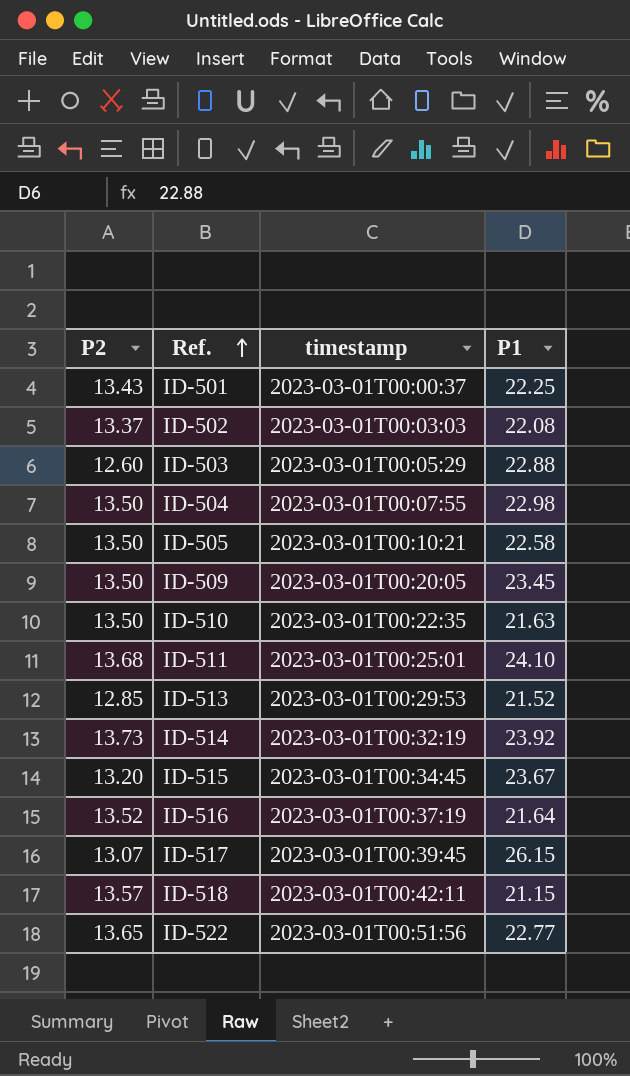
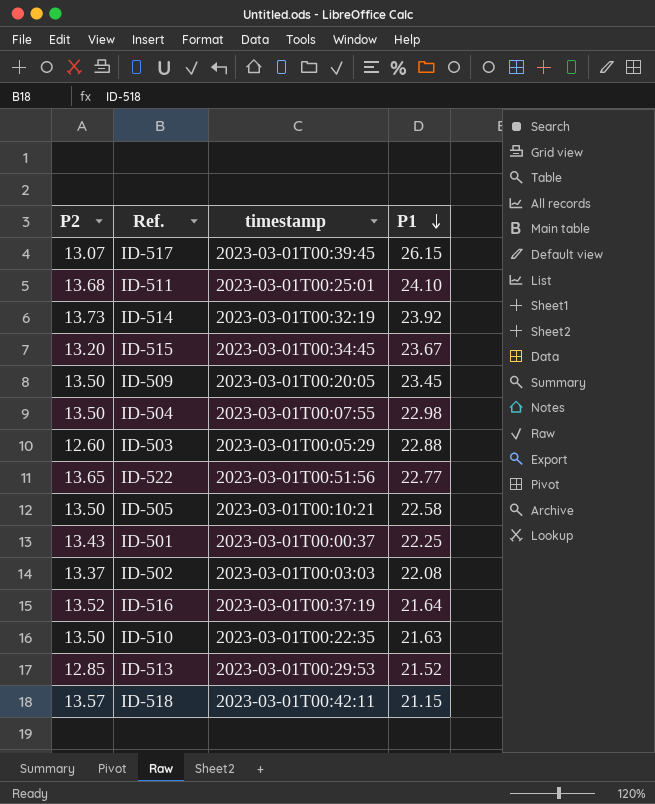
row order: Ref. ascending -> P1 descending

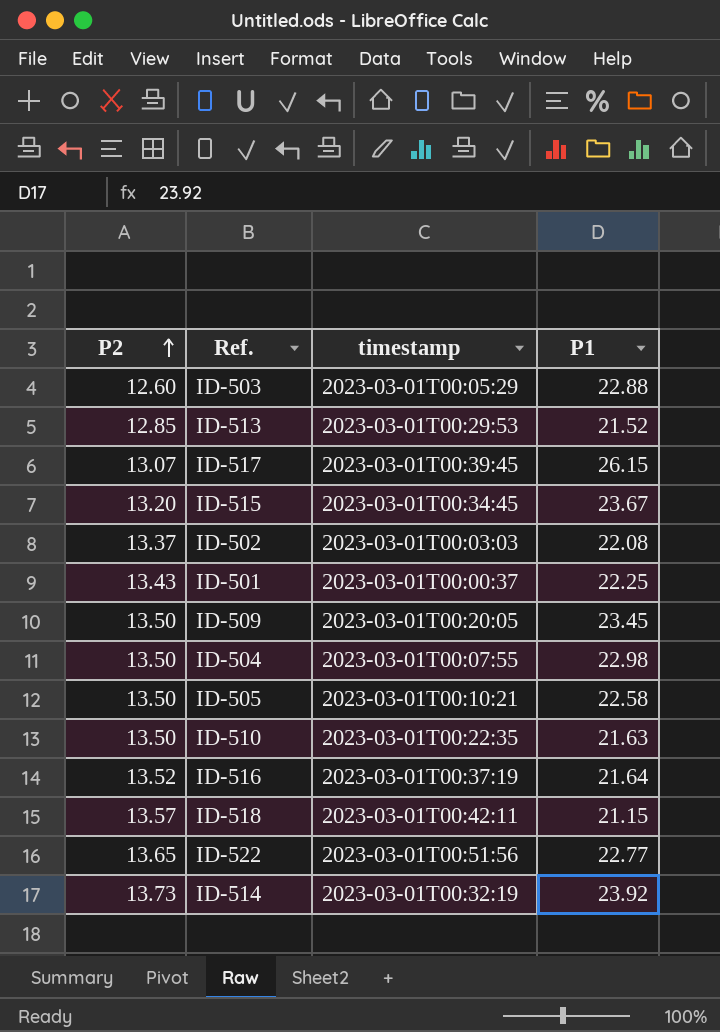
row order: P1 descending -> P2 ascending
row ID-511: 13.68 | 2023-03-01T00:25:01 | 24.10 -> none

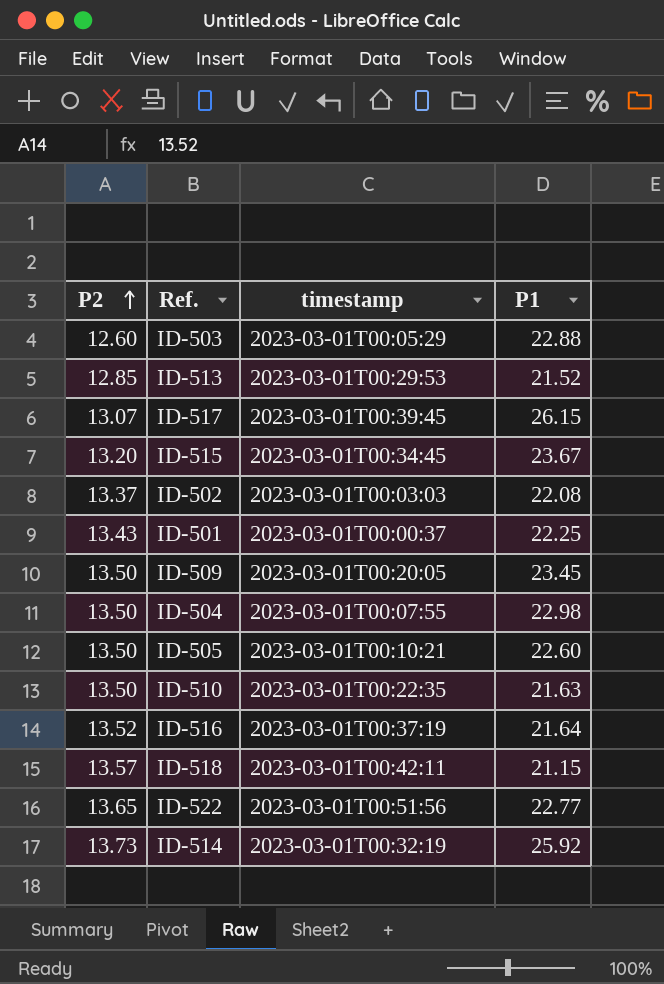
ID-505 | P1: 22.58 -> 22.60
ID-514 | P1: 23.92 -> 25.92

